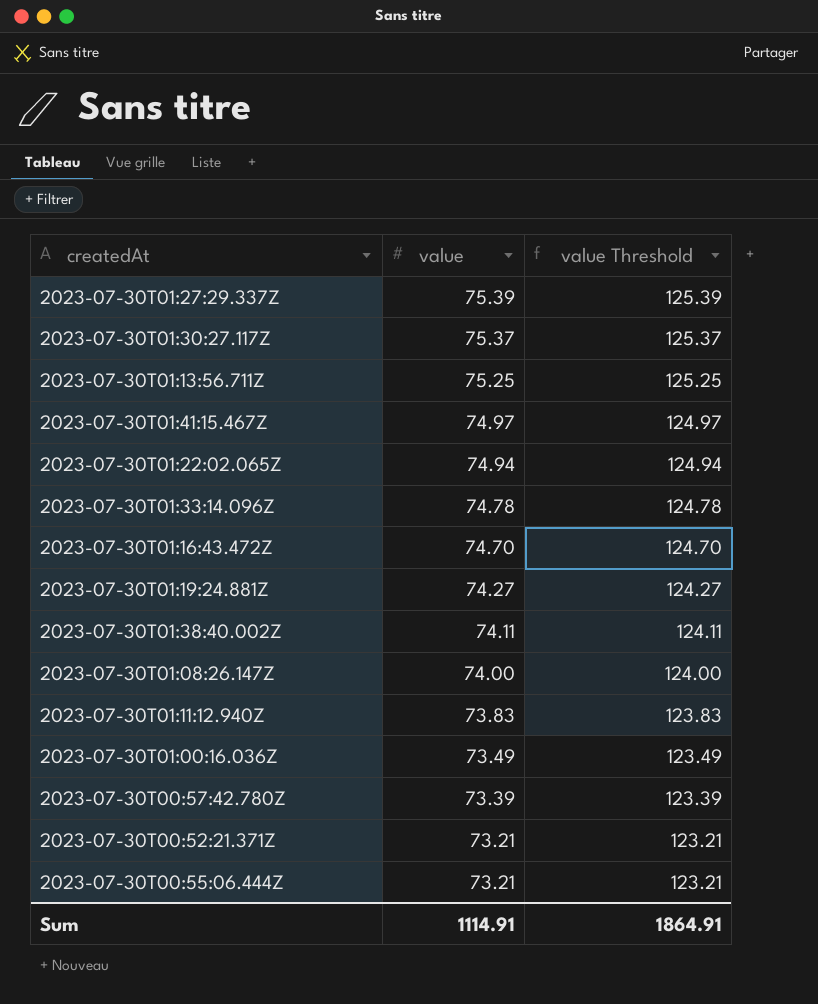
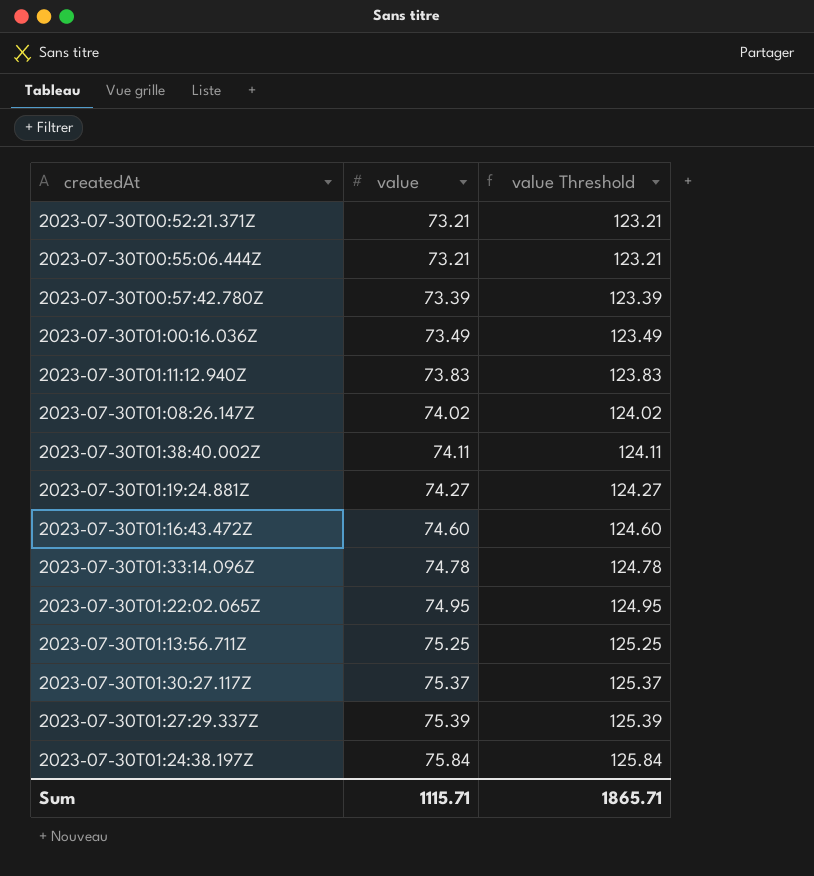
row order: value descending -> value ascending
row 2023-07-30T01:41:15.467Z: 74.97 | 124.97 -> none
2023-07-30T01:08:26.147Z | value: 74.00 -> 74.02
2023-07-30T01:08:26.147Z | value Threshold: 124.00 -> 124.02
2023-07-30T01:16:43.472Z | value: 74.70 -> 74.60
2023-07-30T01:16:43.472Z | value Threshold: 124.70 -> 124.60
2023-07-30T01:22:02.065Z | value: 74.94 -> 74.95
2023-07-30T01:22:02.065Z | value Threshold: 124.94 -> 124.95
row 2023-07-30T01:24:38.197Z: none -> 75.84 | 125.84
Sum | value: 1114.91 -> 1115.71
Sum | value Threshold: 1864.91 -> 1865.71

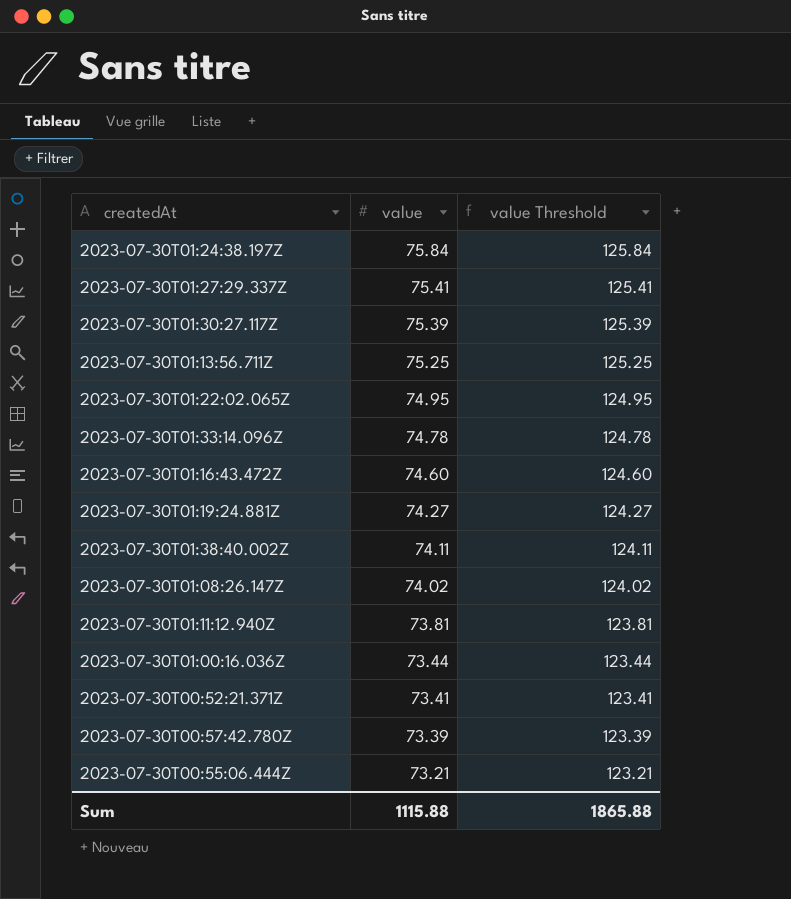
row order: value ascending -> value descending
2023-07-30T01:27:29.337Z | value: 75.39 -> 75.41
2023-07-30T01:27:29.337Z | value Threshold: 125.39 -> 125.41
2023-07-30T01:30:27.117Z | value: 75.37 -> 75.39
2023-07-30T01:30:27.117Z | value Threshold: 125.37 -> 125.39
2023-07-30T01:11:12.940Z | value: 73.83 -> 73.81
2023-07-30T01:11:12.940Z | value Threshold: 123.83 -> 123.81
2023-07-30T01:00:16.036Z | value: 73.49 -> 73.44
2023-07-30T01:00:16.036Z | value Threshold: 123.49 -> 123.44
2023-07-30T00:52:21.371Z | value: 73.21 -> 73.41
2023-07-30T00:52:21.371Z | value Threshold: 123.21 -> 123.41
Sum | value: 1115.71 -> 1115.88
Sum | value Threshold: 1865.71 -> 1865.88

